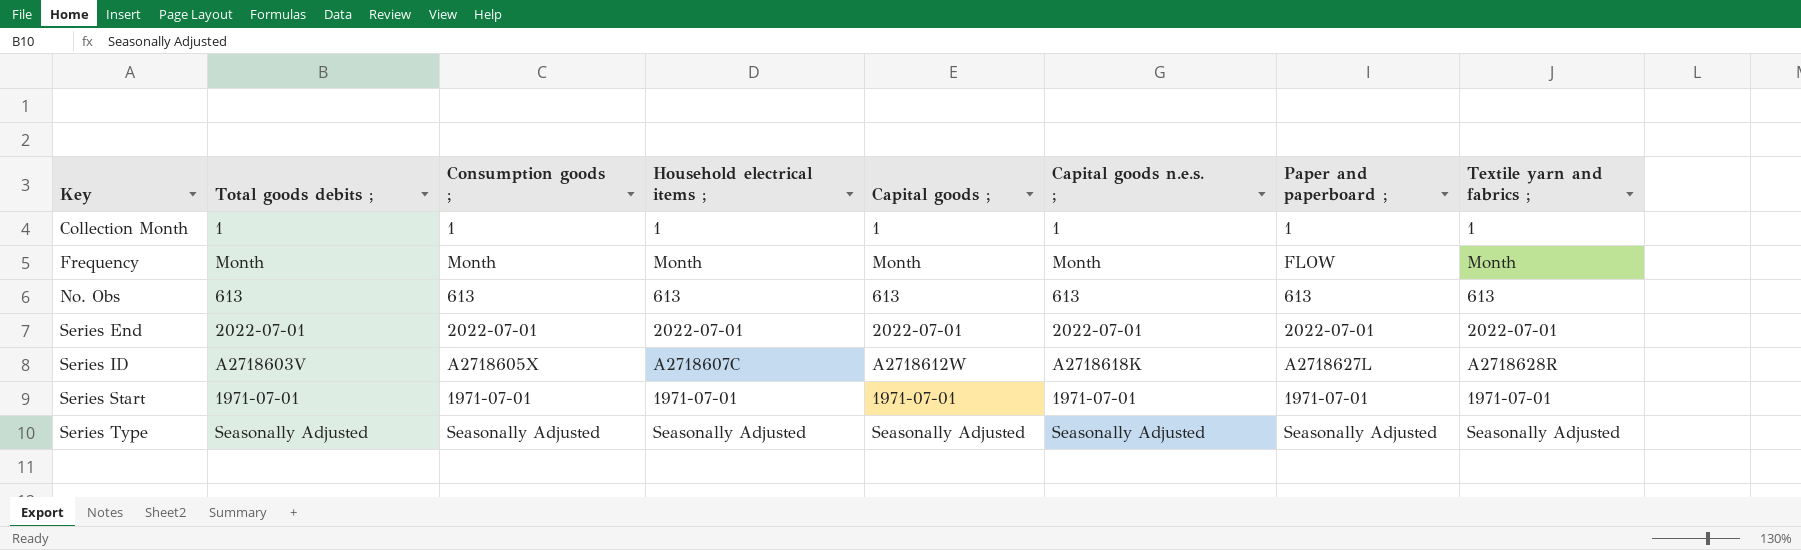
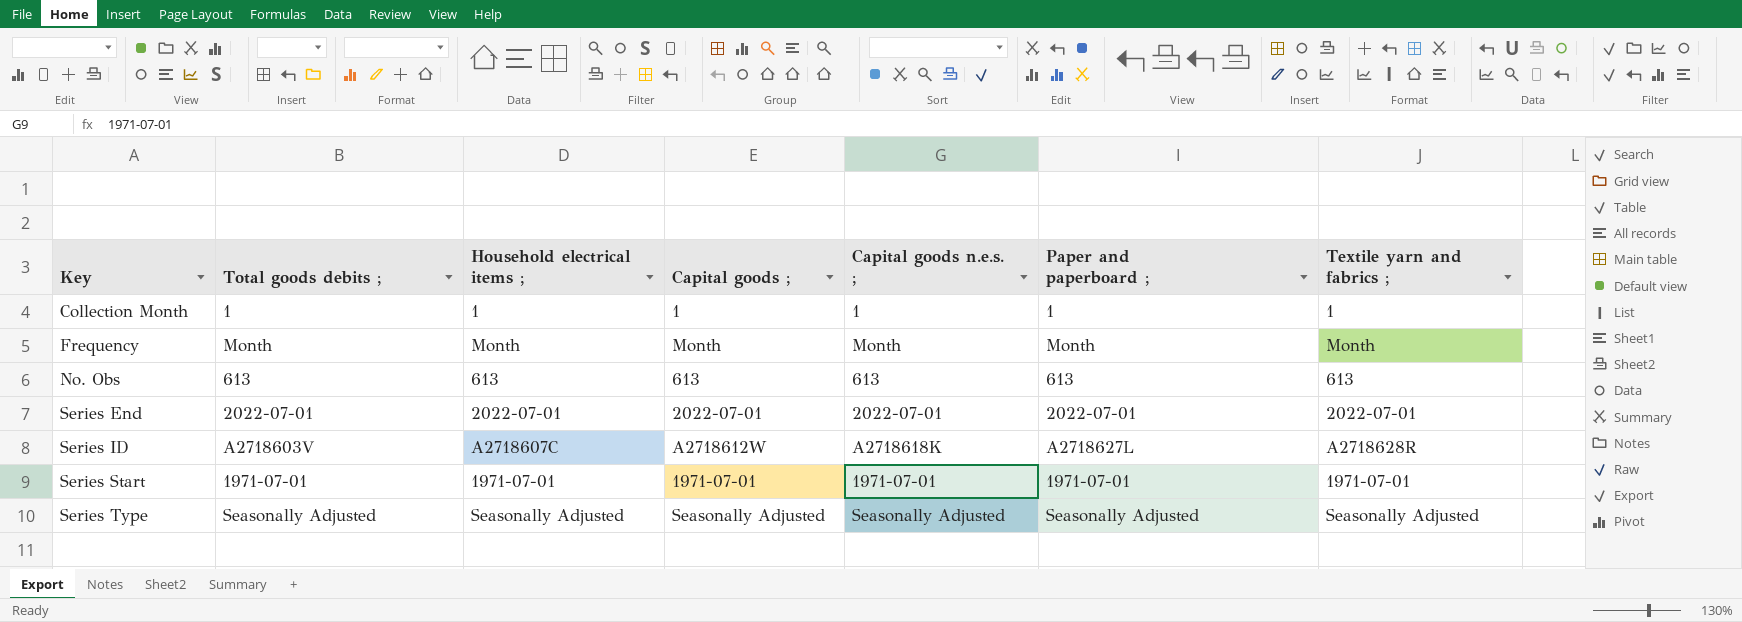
column Consumption goods ; | position: 3 -> none
Frequency | Paper and paperboard ;: FLOW -> Month

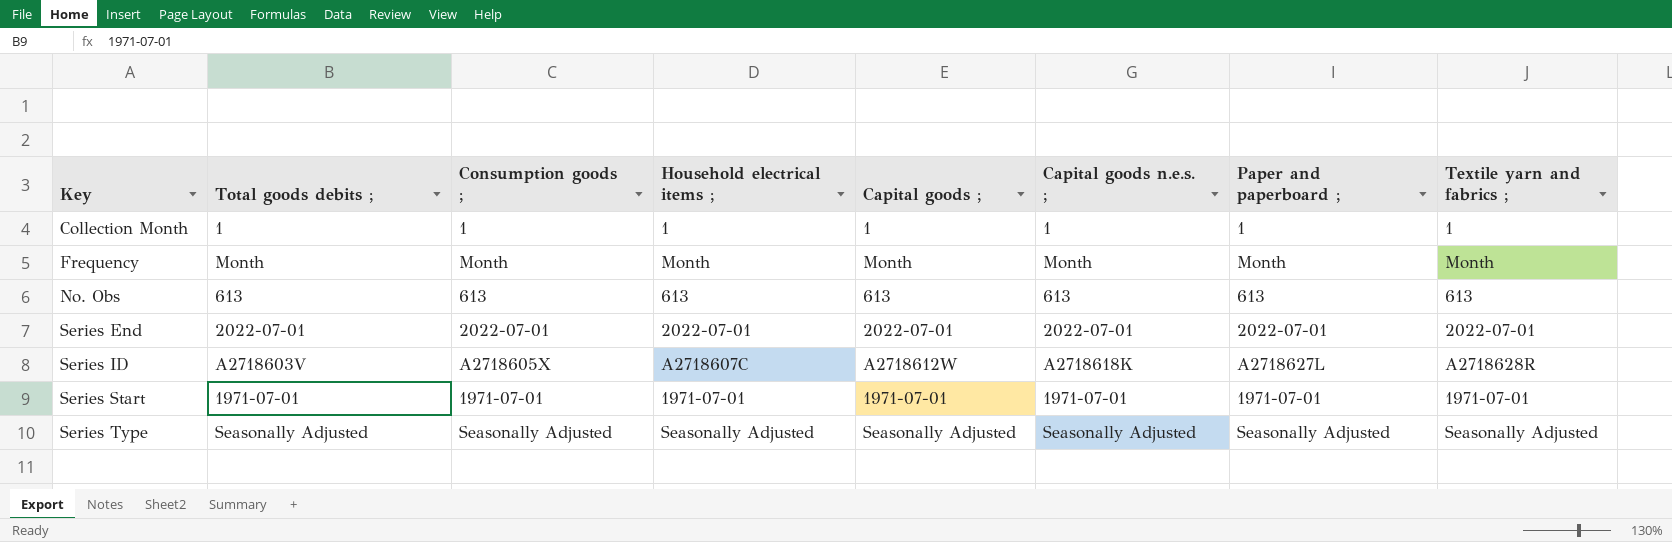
column Consumption goods ; | position: none -> 3

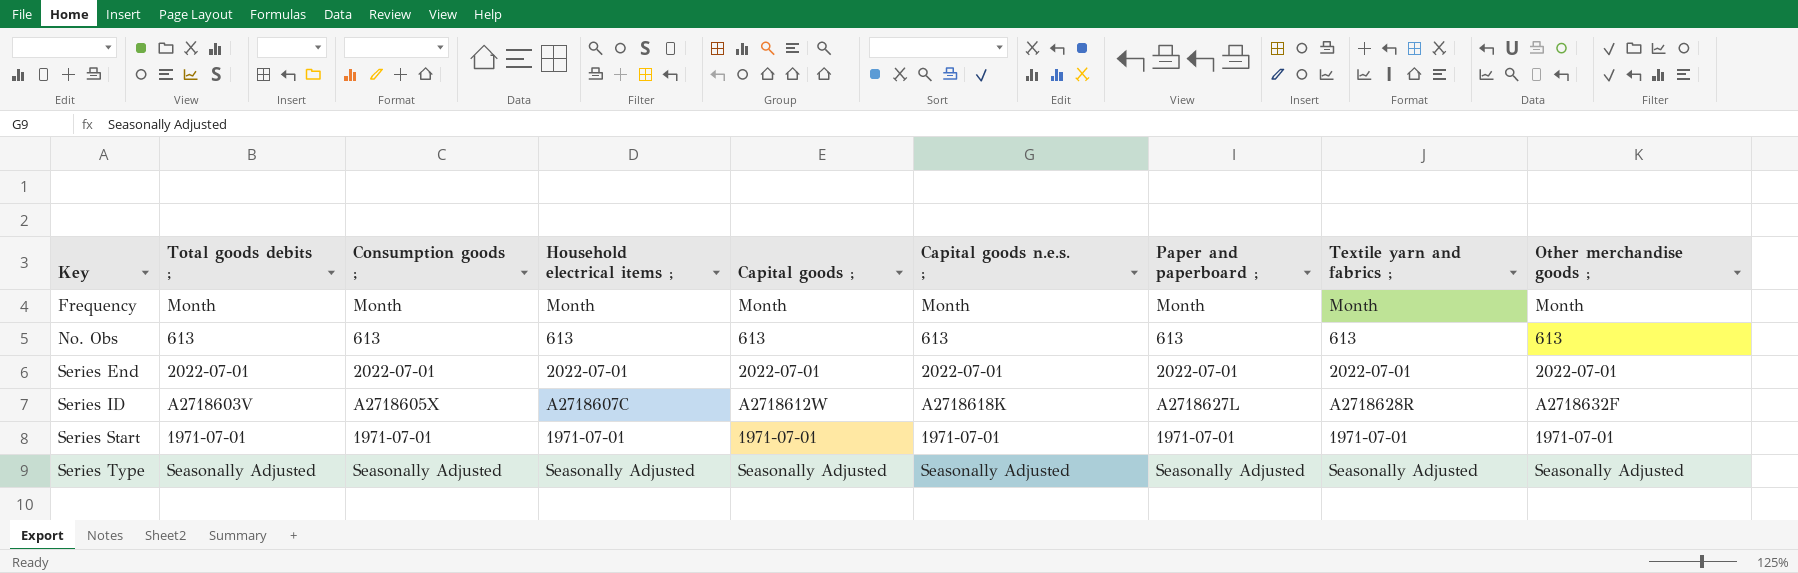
column Other merchandise goods ; | position: none -> 9
row Collection Month: 1 | 1 | 1 | 1 | 1 | 1 | 1 -> none

